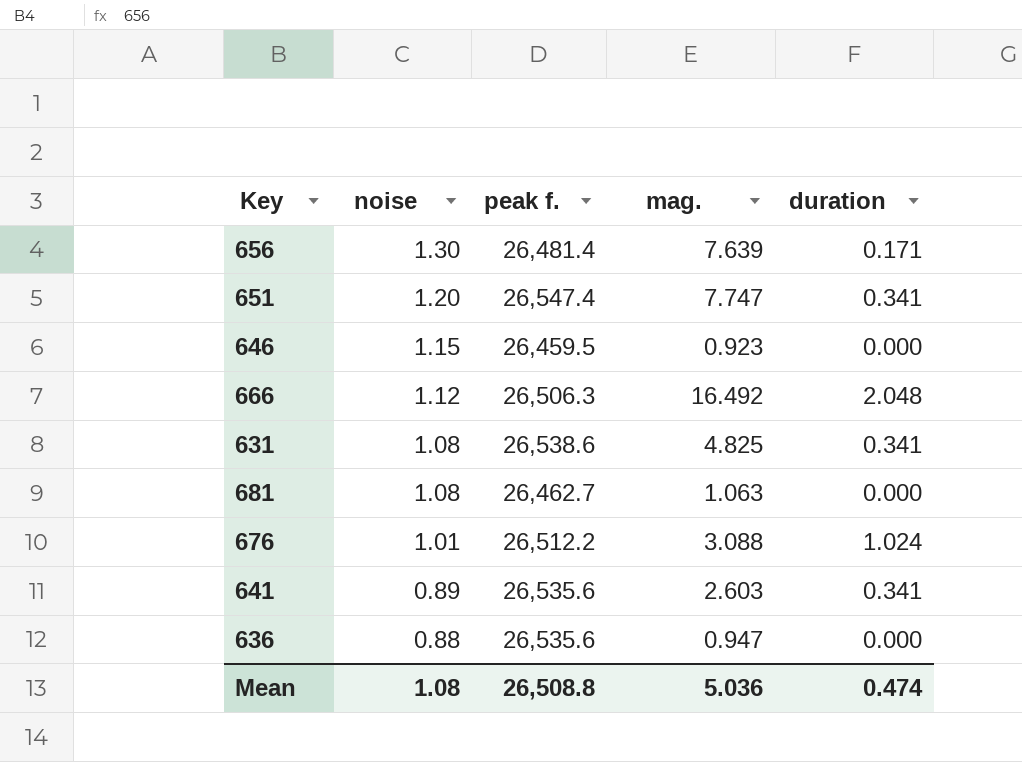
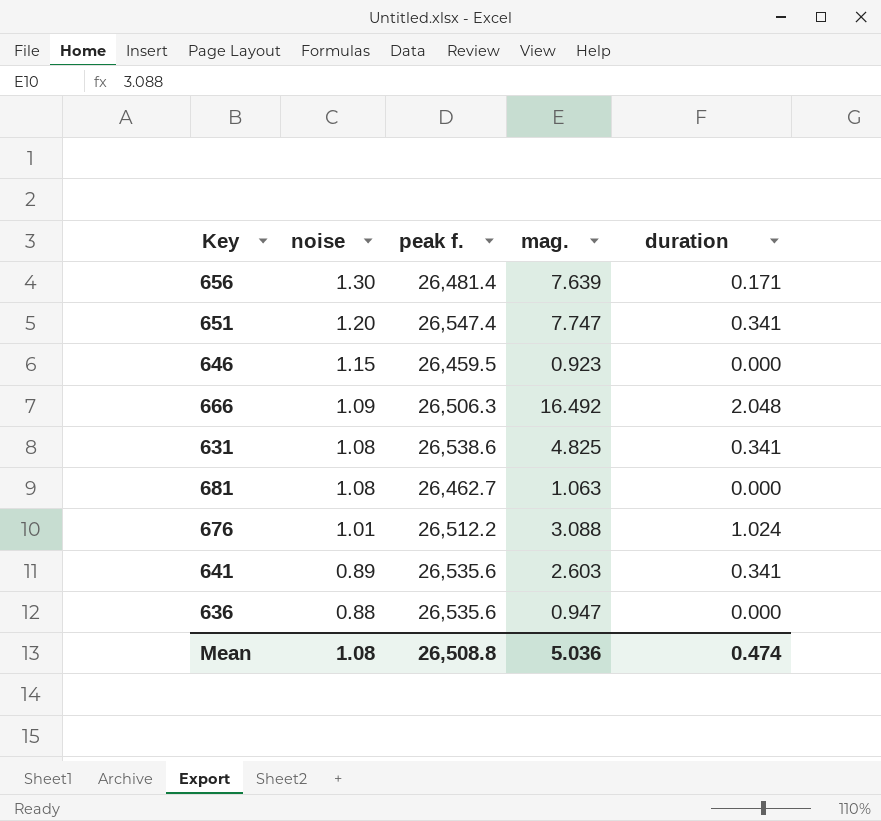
666 | noise: 1.12 -> 1.09

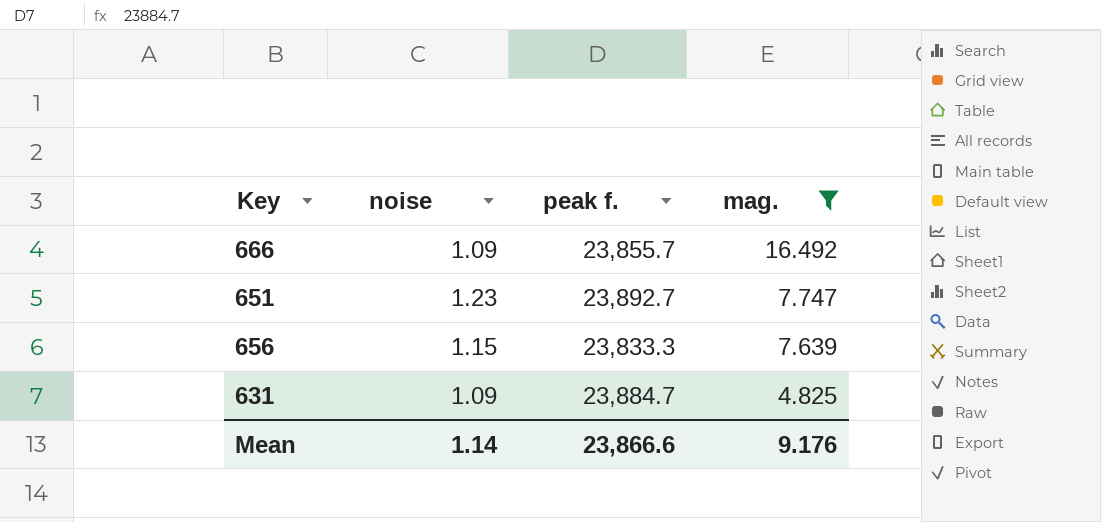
filter: none -> mag. >= 4.825
row order: noise descending -> mag. descending
column duration | position: 5 -> none
666 | peak f.: 26,506.3 -> 23,855.7
651 | noise: 1.20 -> 1.23
651 | peak f.: 26,547.4 -> 23,892.7
656 | noise: 1.30 -> 1.15
656 | peak f.: 26,481.4 -> 23,833.3
631 | noise: 1.08 -> 1.09
631 | peak f.: 26,538.6 -> 23,884.7
Mean | noise: 1.08 -> 1.14
Mean | peak f.: 26,508.8 -> 23,866.6
Mean | mag.: 5.036 -> 9.176

